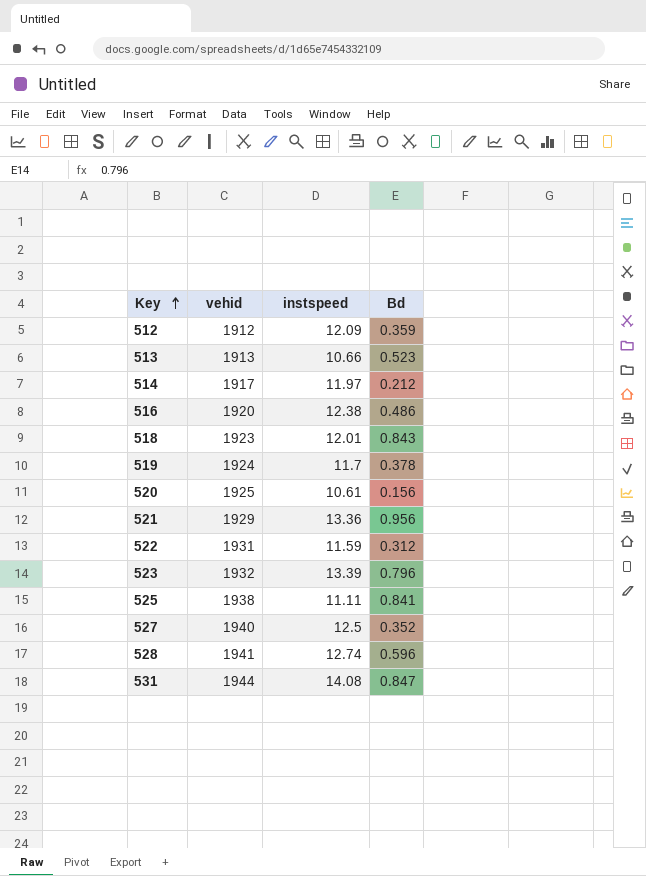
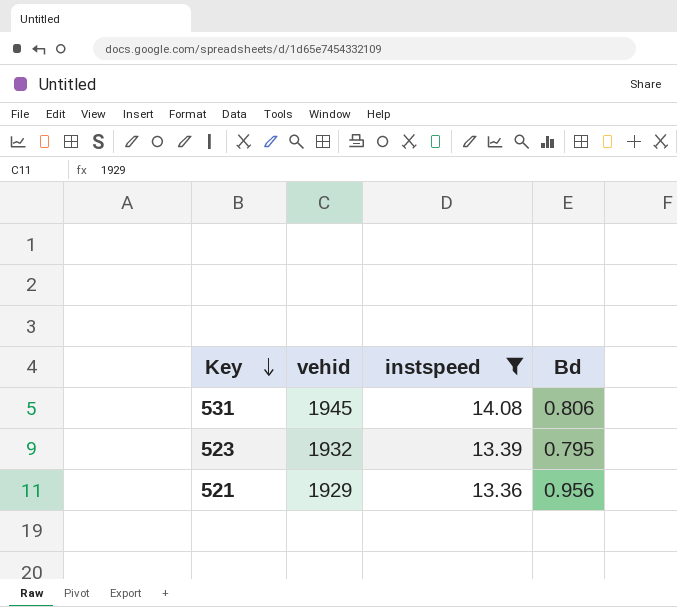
filter: none -> instspeed >= 13.36
row order: Key ascending -> Key descending
531 | vehid: 1944 -> 1945
531 | Bd: 0.847 -> 0.806
523 | Bd: 0.796 -> 0.795

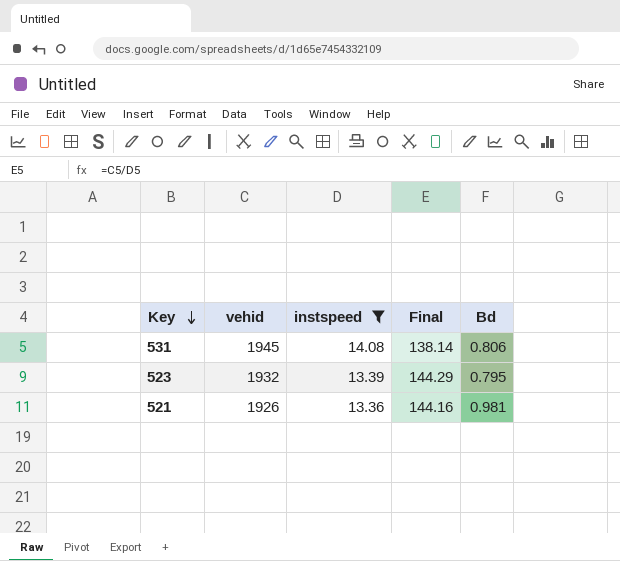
column Final | formula: none -> [vehid] / [instspeed]
521 | vehid: 1929 -> 1926
521 | Bd: 0.956 -> 0.981

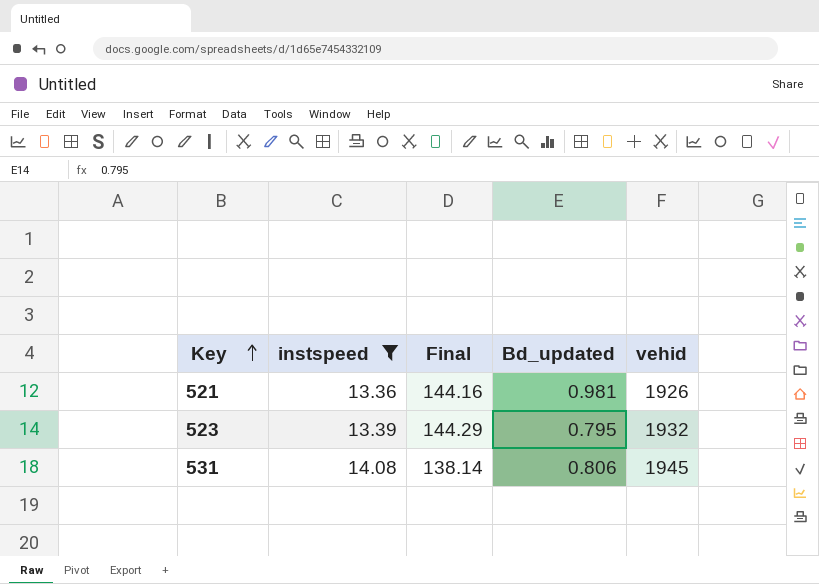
row order: Key descending -> Key ascending
column name: Bd -> Bd_updated
column vehid | position: 2 -> 5

